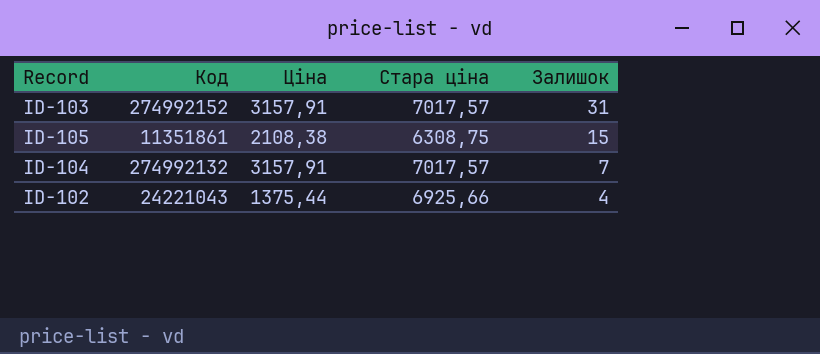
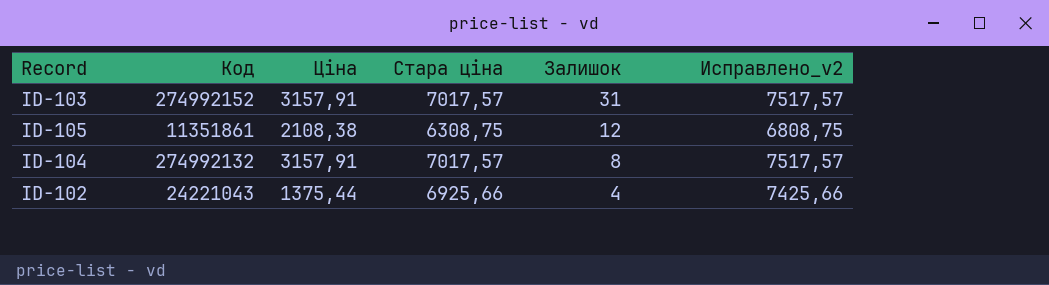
column Исправлено_v2 | formula: none -> [Стара ціна] + 500
ID-105 | Залишок: 15 -> 12
ID-104 | Залишок: 7 -> 8

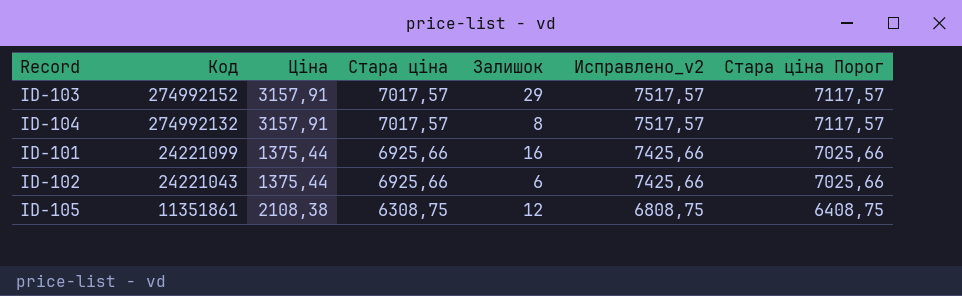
row order: Залишок descending -> Код descending
column Стара ціна Порог | formula: none -> [Стара ціна] + 100
ID-103 | Залишок: 31 -> 29
row ID-101: none -> 24221099 | 1375,44 | 6925,66 | 16 | 7425,66 | 7025,66
ID-102 | Залишок: 4 -> 6

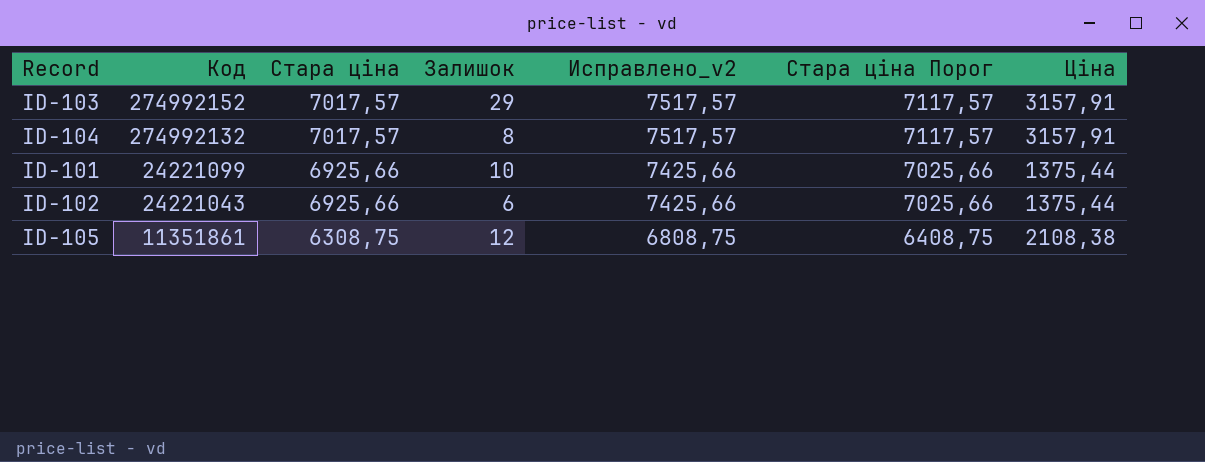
column Ціна | position: 3 -> 7
ID-101 | Залишок: 16 -> 10

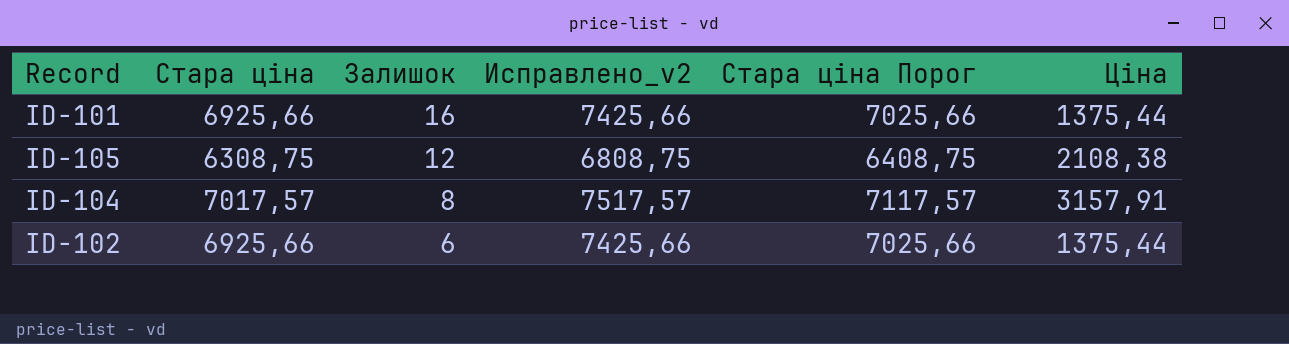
row order: Код descending -> Залишок descending
column Код | position: 2 -> none
row ID-103: 274992152 | 7017,57 | 29 | 7517,57 | 7117,57 | 3157,91 -> none
ID-101 | Залишок: 10 -> 16

